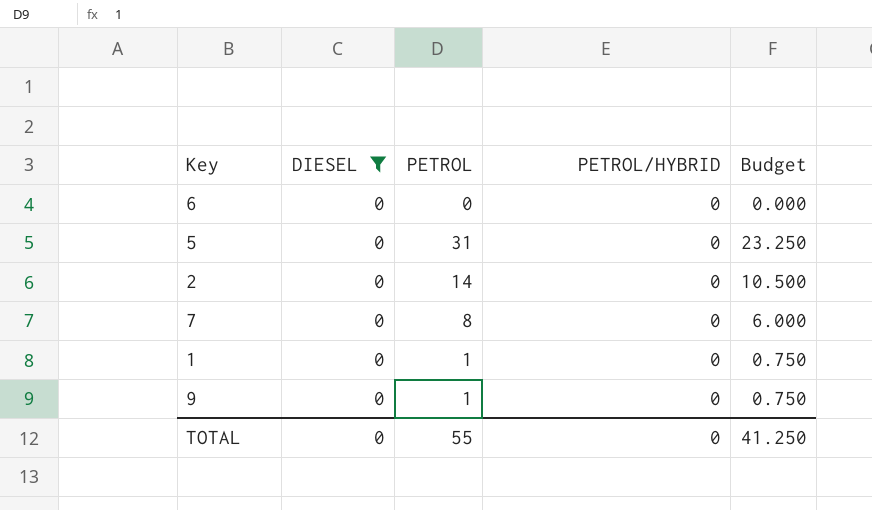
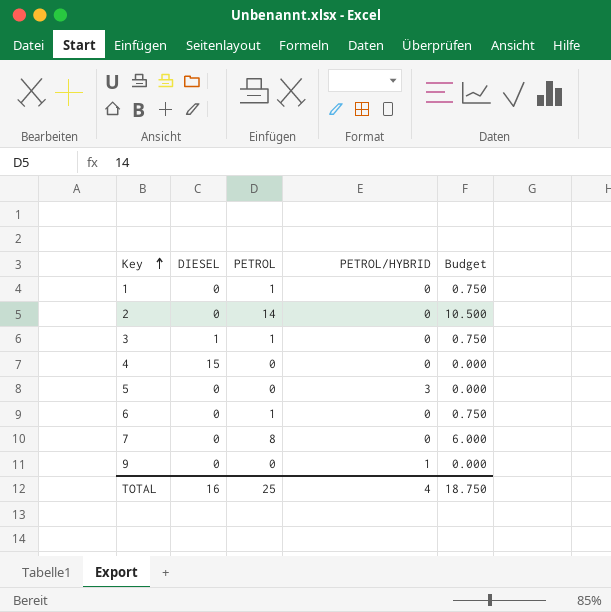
filter: DIESEL = 0 -> none
row order: none -> Key ascending
5 | PETROL: 31 -> 0
5 | PETROL/HYBRID: 0 -> 3
5 | Budget: 23.250 -> 0.000
6 | PETROL: 0 -> 1
6 | Budget: 0.000 -> 0.750
9 | PETROL: 1 -> 0
9 | PETROL/HYBRID: 0 -> 1
9 | Budget: 0.750 -> 0.000
TOTAL | DIESEL: 0 -> 16
TOTAL | PETROL: 55 -> 25
TOTAL | PETROL/HYBRID: 0 -> 4
TOTAL | Budget: 41.250 -> 18.750

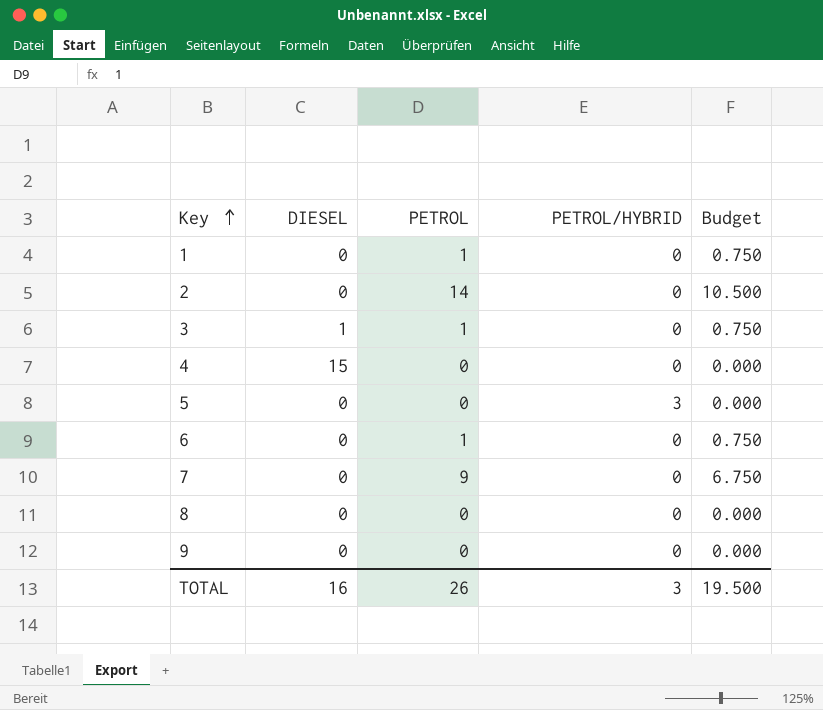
7 | PETROL: 8 -> 9
7 | Budget: 6.000 -> 6.750
row 8: none -> 0 | 0 | 0 | 0.000
9 | PETROL/HYBRID: 1 -> 0
TOTAL | PETROL: 25 -> 26
TOTAL | PETROL/HYBRID: 4 -> 3
TOTAL | Budget: 18.750 -> 19.500

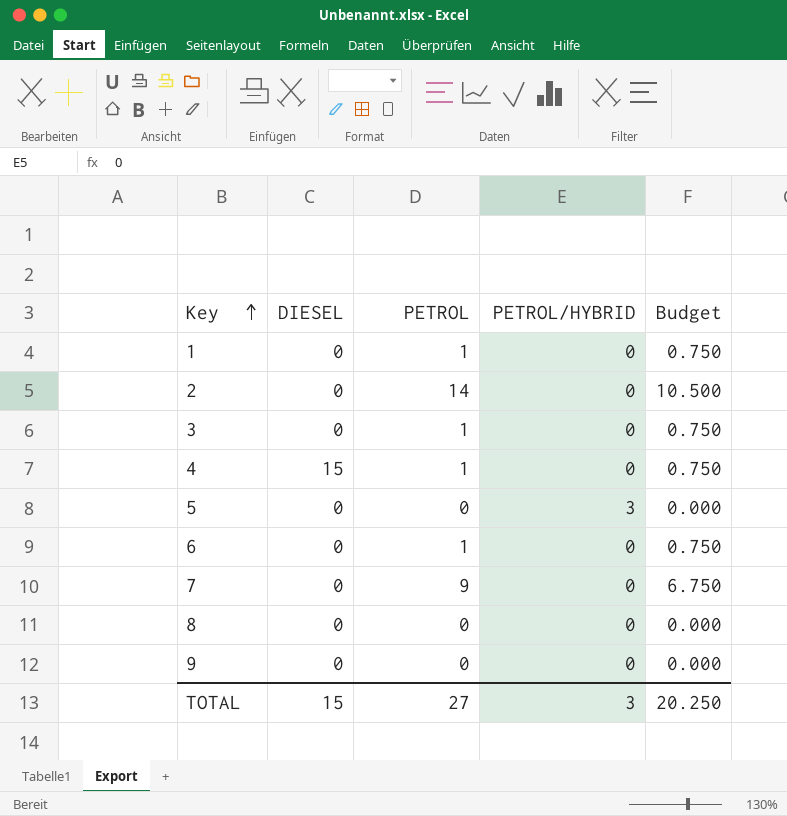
3 | DIESEL: 1 -> 0
4 | PETROL: 0 -> 1
4 | Budget: 0.000 -> 0.750
TOTAL | DIESEL: 16 -> 15
TOTAL | PETROL: 26 -> 27
TOTAL | Budget: 19.500 -> 20.250

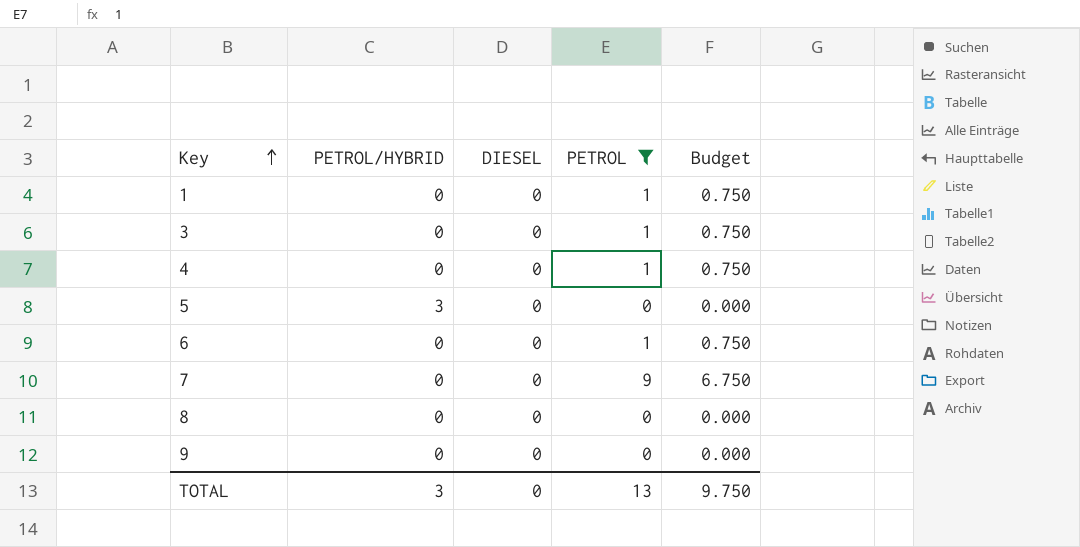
filter: none -> PETROL != 14
column PETROL/HYBRID | position: 4 -> 2
4 | DIESEL: 15 -> 0
TOTAL | DIESEL: 15 -> 0
TOTAL | PETROL: 27 -> 13
TOTAL | Budget: 20.250 -> 9.750

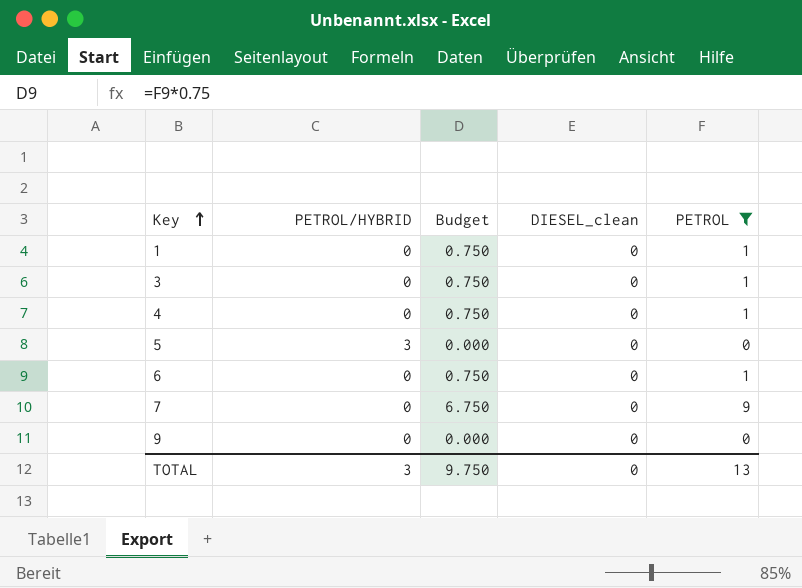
column Budget | position: 5 -> 3
column name: DIESEL -> DIESEL_clean
row 8: 0 | 0 | 0 | 0.000 -> none

